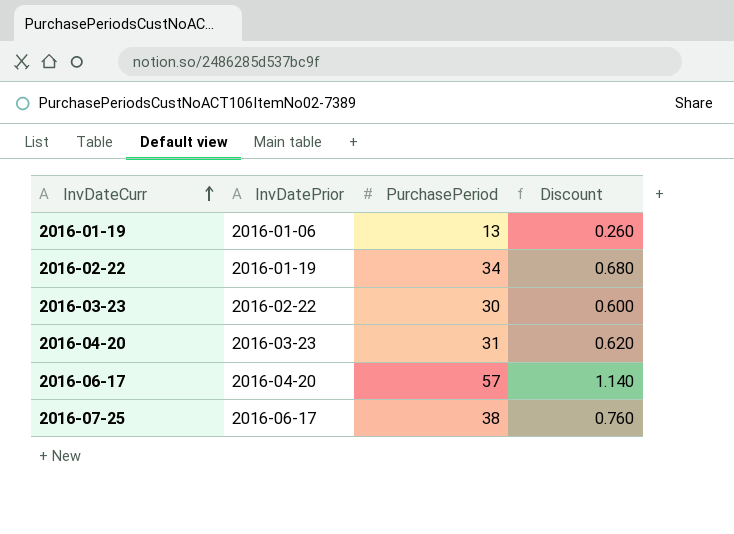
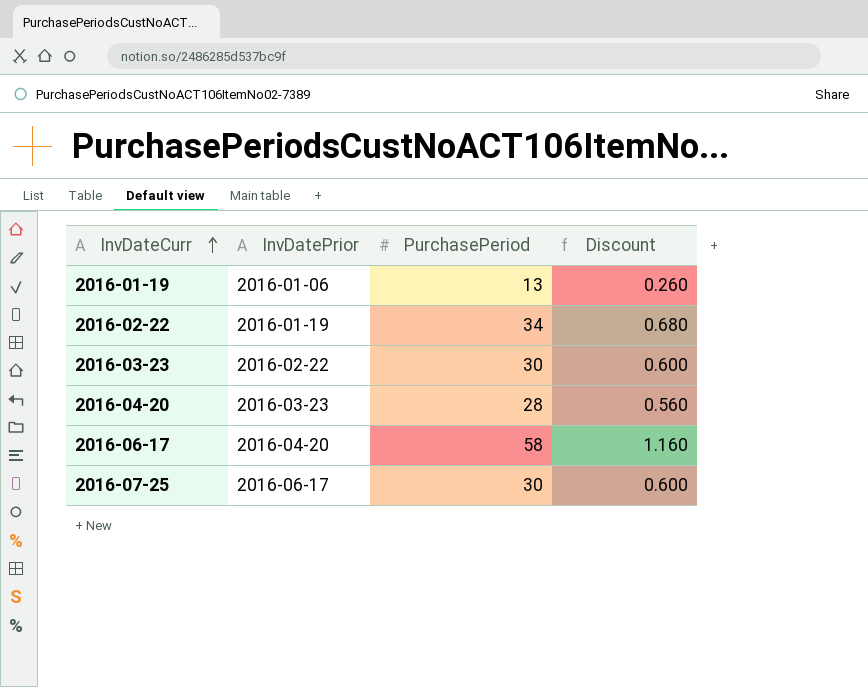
2016-04-20 | PurchasePeriod: 31 -> 28
2016-04-20 | Discount: 0.620 -> 0.560
2016-06-17 | PurchasePeriod: 57 -> 58
2016-06-17 | Discount: 1.140 -> 1.160
2016-07-25 | PurchasePeriod: 38 -> 30
2016-07-25 | Discount: 0.760 -> 0.600

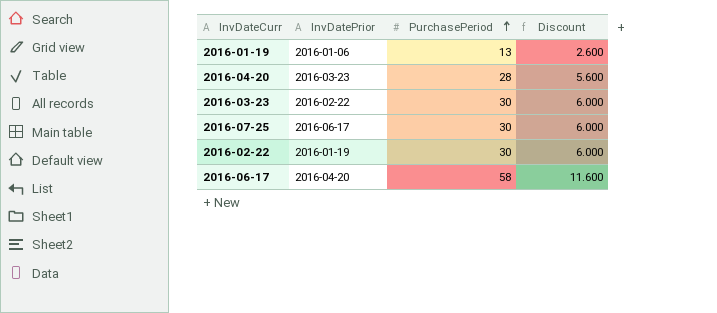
row order: InvDateCurr ascending -> PurchasePeriod ascending
column Discount | formula: [PurchasePeriod] * 0.02 -> [PurchasePeriod] * 0.2
2016-02-22 | PurchasePeriod: 34 -> 30

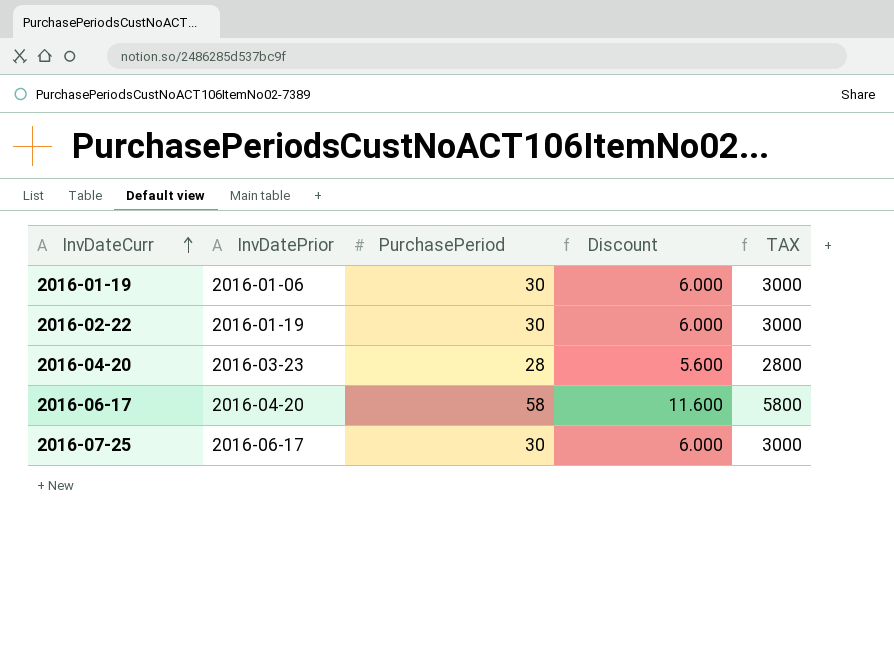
row order: PurchasePeriod ascending -> InvDateCurr ascending
column TAX | formula: none -> [PurchasePeriod] * 100
row 2016-03-23: 2016-02-22 | 30 | 6.000 -> none
2016-01-19 | PurchasePeriod: 13 -> 30
2016-01-19 | Discount: 2.600 -> 6.000

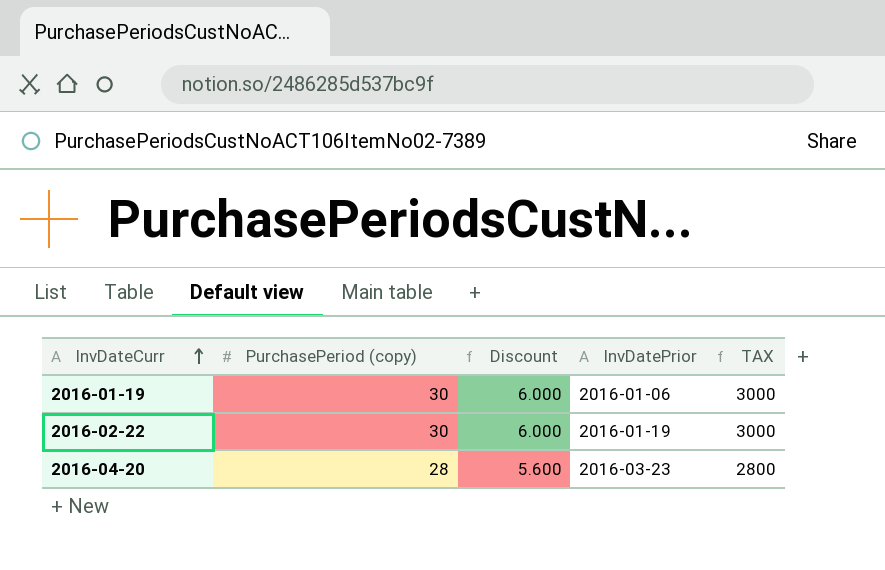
column name: PurchasePeriod -> PurchasePeriod (copy)
column InvDatePrior | position: 2 -> 4
row 2016-06-17: 2016-04-20 | 58 | 11.600 | 5800 -> none
row 2016-07-25: 2016-06-17 | 30 | 6.000 | 3000 -> none

